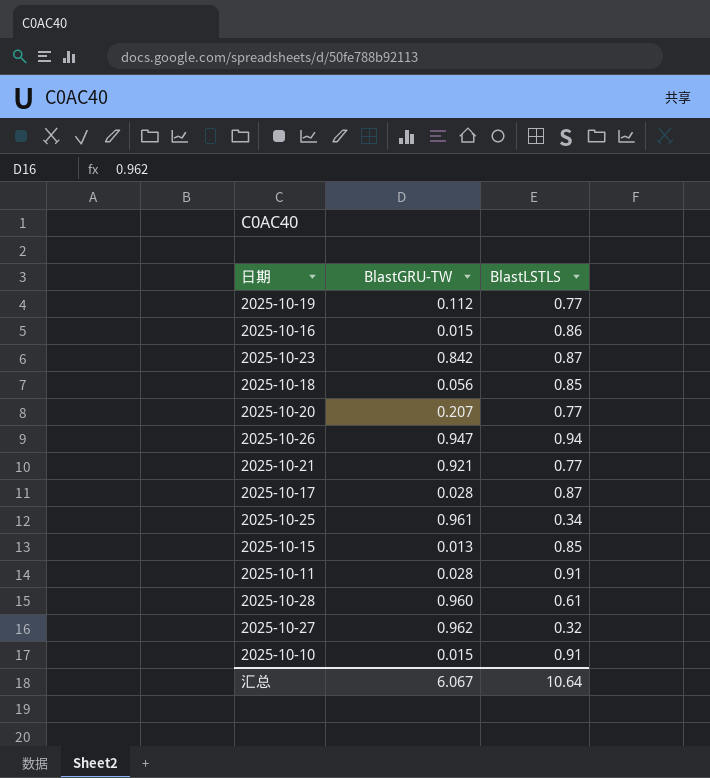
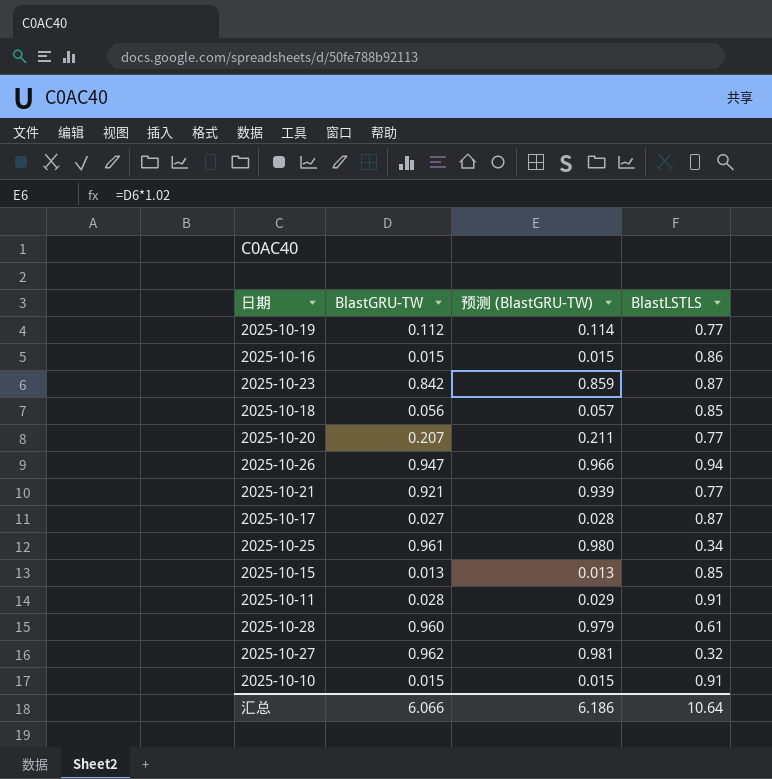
column 预测 (BlastGRU-TW) | formula: none -> [BlastGRU-TW] * 1.02
2025-10-17 | BlastGRU-TW: 0.028 -> 0.027
汇总 | BlastGRU-TW: 6.067 -> 6.066

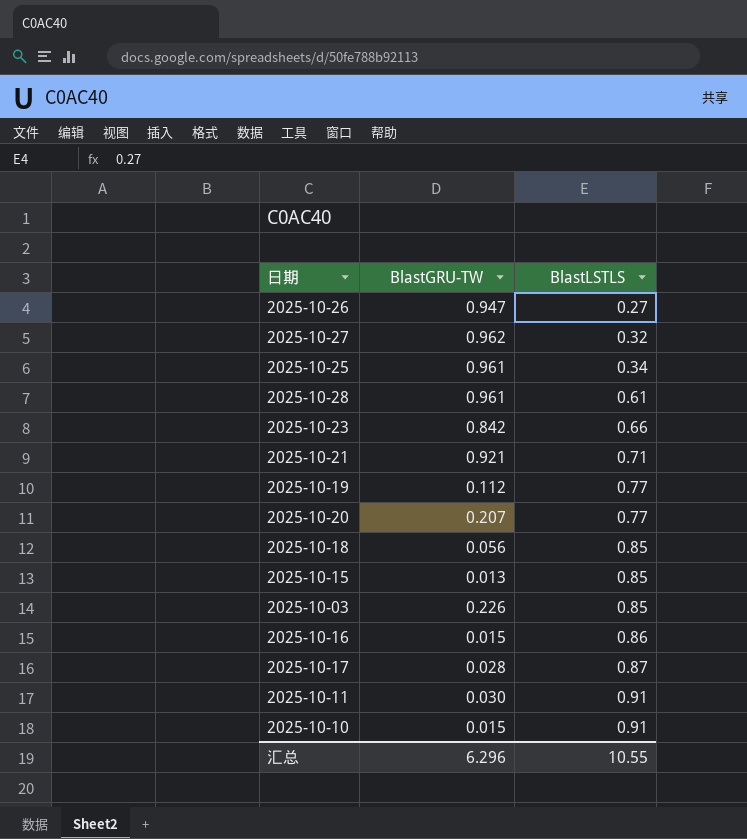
row order: none -> BlastLSTLS ascending
column 预测 (BlastGRU-TW) | formula: [BlastGRU-TW] * 1.02 -> none
2025-10-26 | BlastLSTLS: 0.94 -> 0.27
2025-10-28 | BlastGRU-TW: 0.960 -> 0.961
2025-10-23 | BlastLSTLS: 0.87 -> 0.66
2025-10-21 | BlastLSTLS: 0.77 -> 0.71
row 2025-10-03: none -> 0.226 | 0.85
2025-10-17 | BlastGRU-TW: 0.027 -> 0.028
2025-10-11 | BlastGRU-TW: 0.028 -> 0.030
汇总 | BlastGRU-TW: 6.066 -> 6.296
汇总 | BlastLSTLS: 10.64 -> 10.55

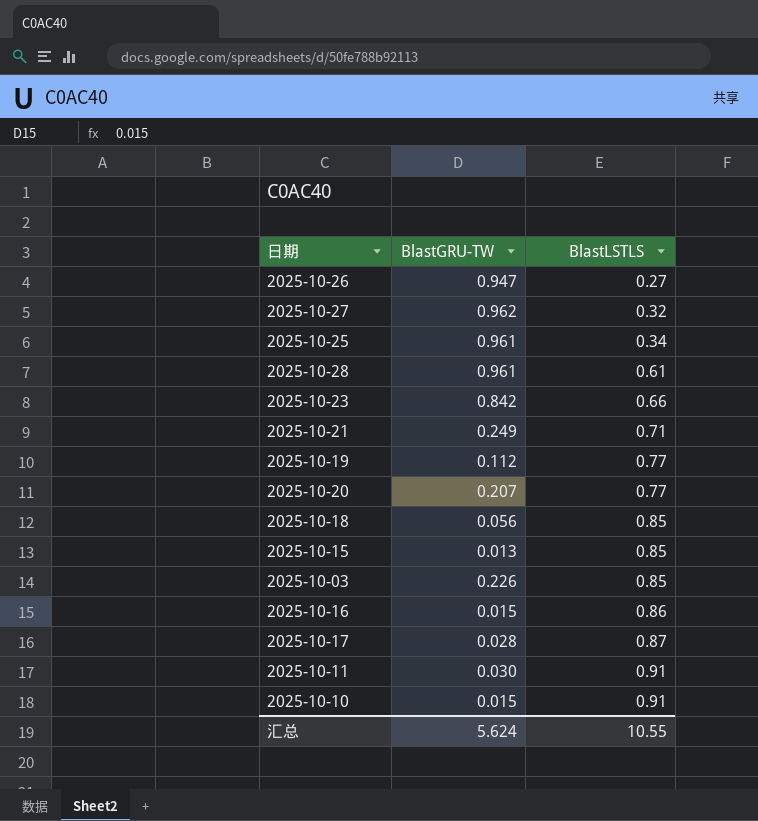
2025-10-21 | BlastGRU-TW: 0.921 -> 0.249
汇总 | BlastGRU-TW: 6.296 -> 5.624

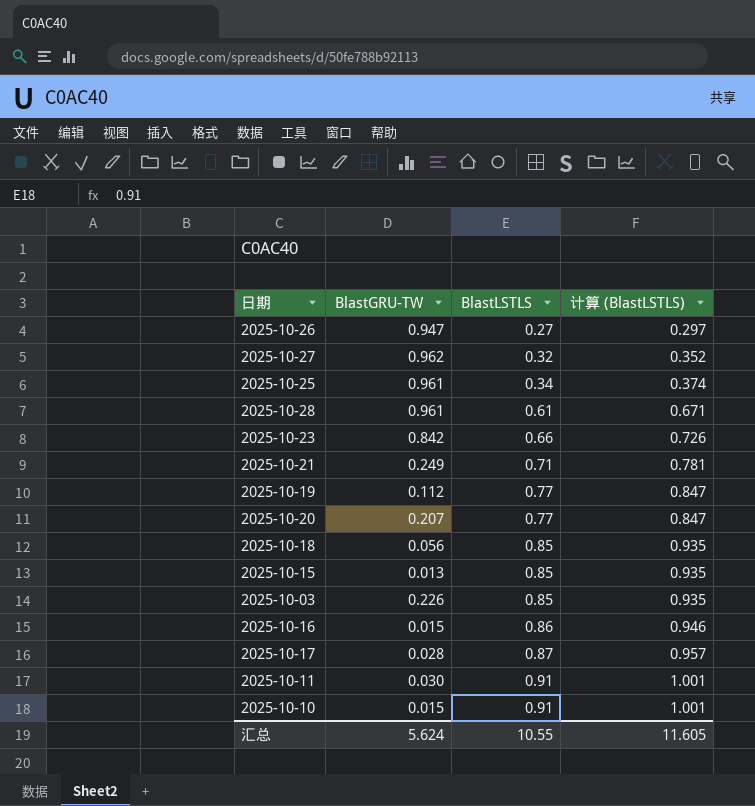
column 计算 (BlastLSTLS) | formula: none -> [BlastLSTLS] * 1.1

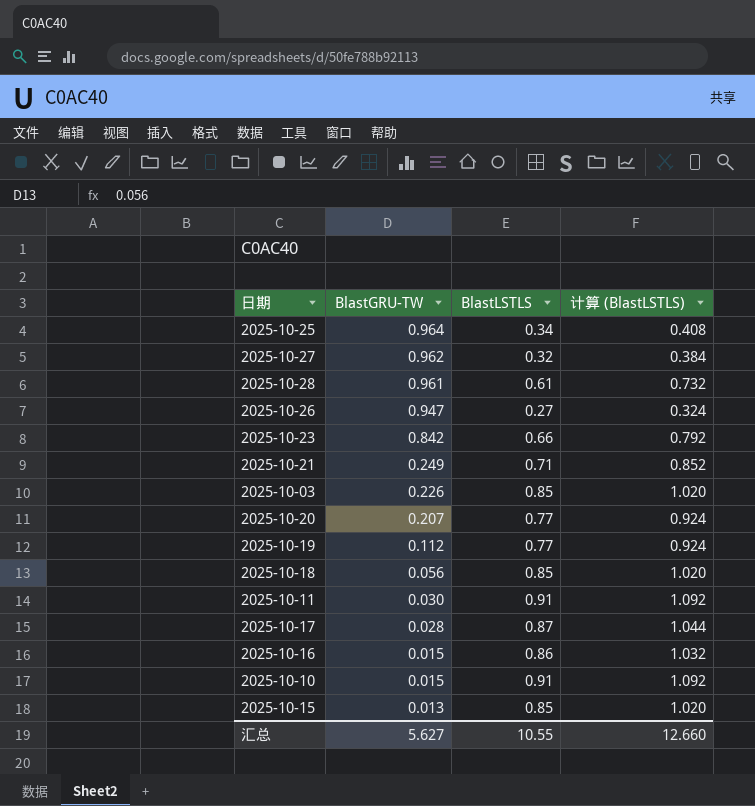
row order: BlastLSTLS ascending -> BlastGRU-TW descending
column 计算 (BlastLSTLS) | formula: [BlastLSTLS] * 1.1 -> [BlastLSTLS] * 1.2
2025-10-25 | BlastGRU-TW: 0.961 -> 0.964
汇总 | BlastGRU-TW: 5.624 -> 5.627
汇总 | 计算 (BlastLSTLS): 11.605 -> 12.660

